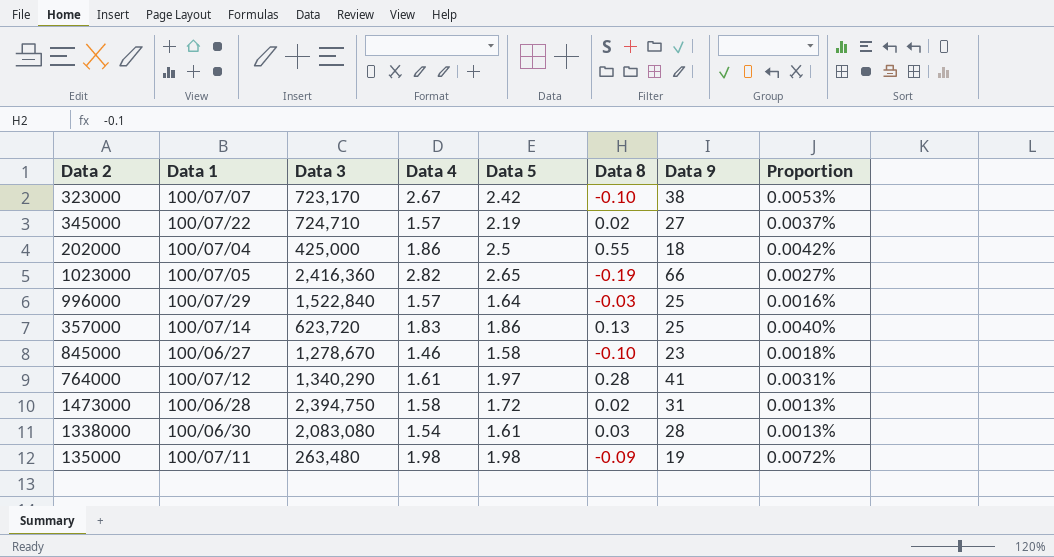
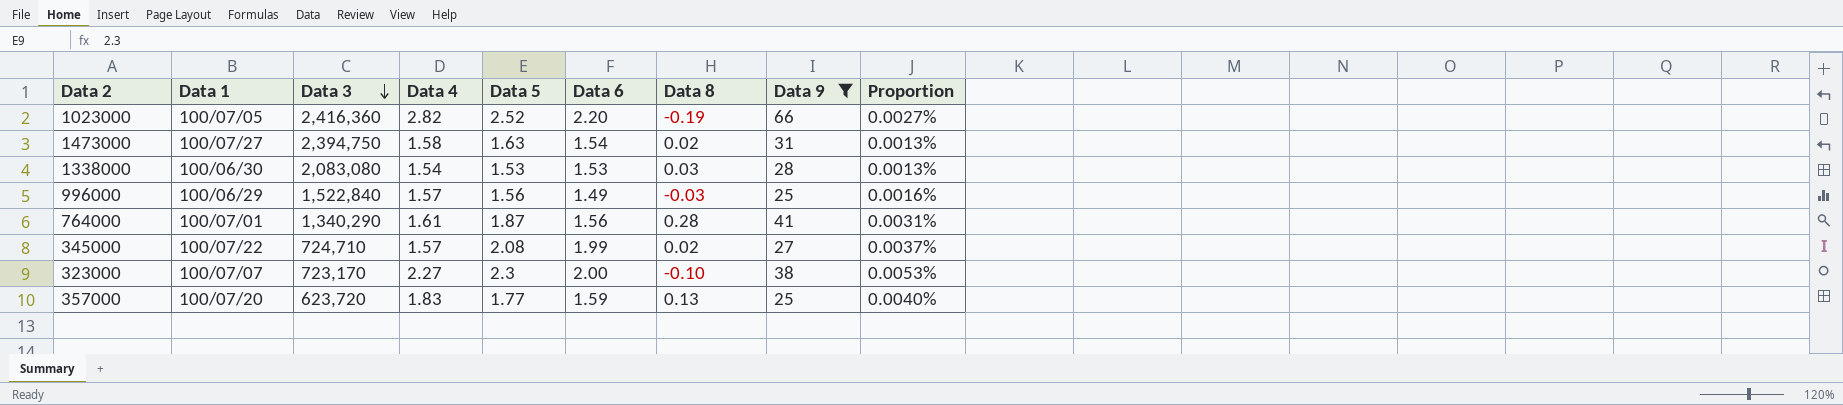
filter: none -> Data 9 >= 25
row order: none -> Data 3 descending
column Data 6 | position: none -> 6
1023000 | Data 5: 2.65 -> 2.52
1473000 | Data 1: 100/06/28 -> 100/07/27
1473000 | Data 5: 1.72 -> 1.63
1338000 | Data 5: 1.61 -> 1.53
996000 | Data 1: 100/07/29 -> 100/06/29
996000 | Data 5: 1.64 -> 1.56
764000 | Data 1: 100/07/12 -> 100/07/01
764000 | Data 5: 1.97 -> 1.87
345000 | Data 5: 2.19 -> 2.08
323000 | Data 4: 2.67 -> 2.27
323000 | Data 5: 2.42 -> 2.3
357000 | Data 1: 100/07/14 -> 100/07/20
357000 | Data 5: 1.86 -> 1.77

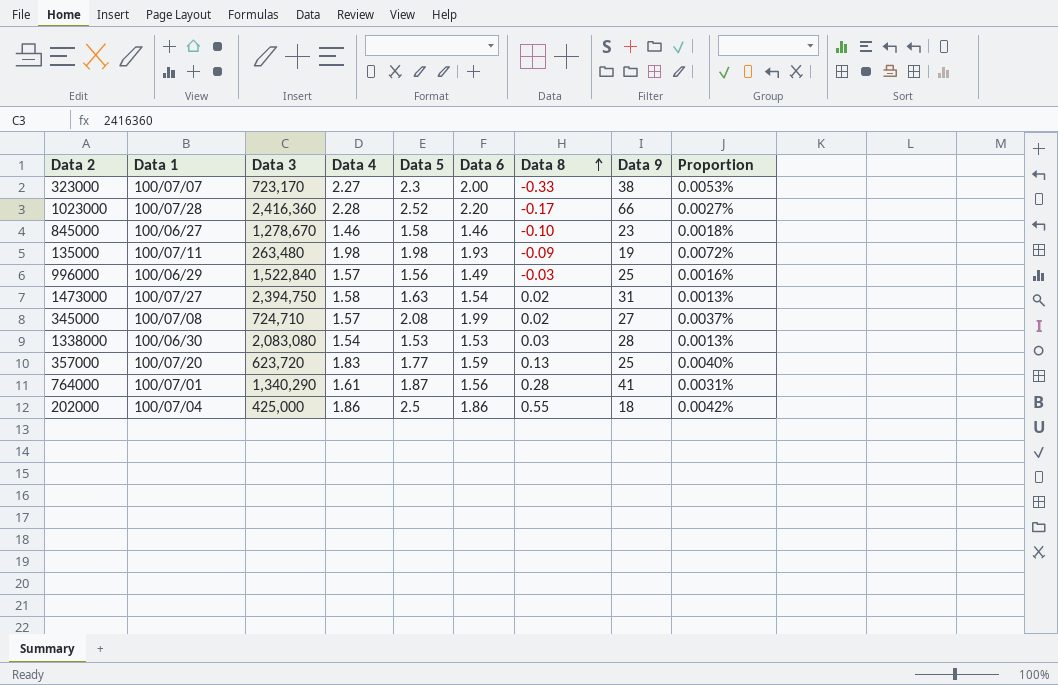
filter: Data 9 >= 25 -> none
row order: Data 3 descending -> Data 8 ascending
323000 | Data 8: -0.10 -> -0.33
1023000 | Data 1: 100/07/05 -> 100/07/28
1023000 | Data 4: 2.82 -> 2.28
1023000 | Data 8: -0.19 -> -0.17
345000 | Data 1: 100/07/22 -> 100/07/08

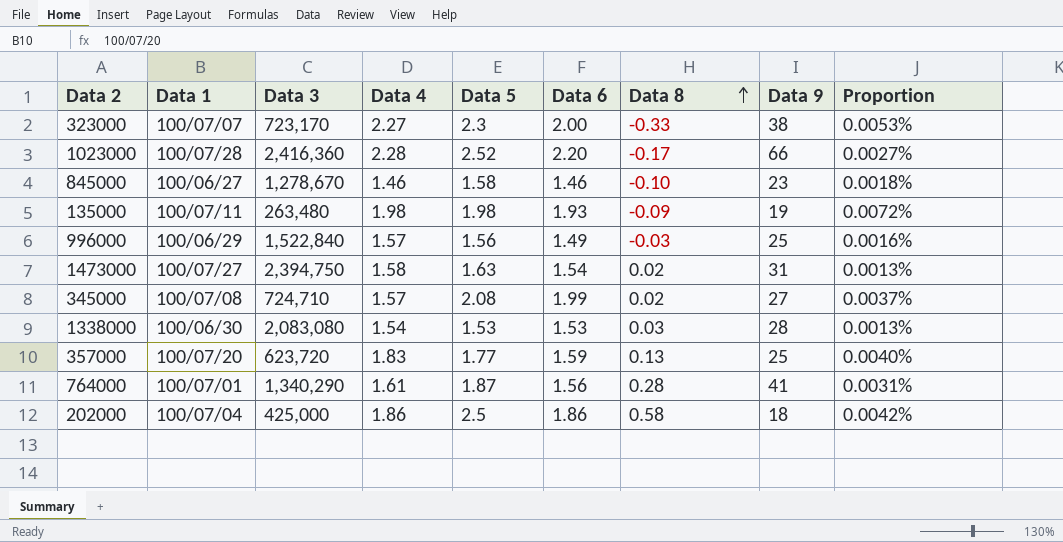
202000 | Data 8: 0.55 -> 0.58

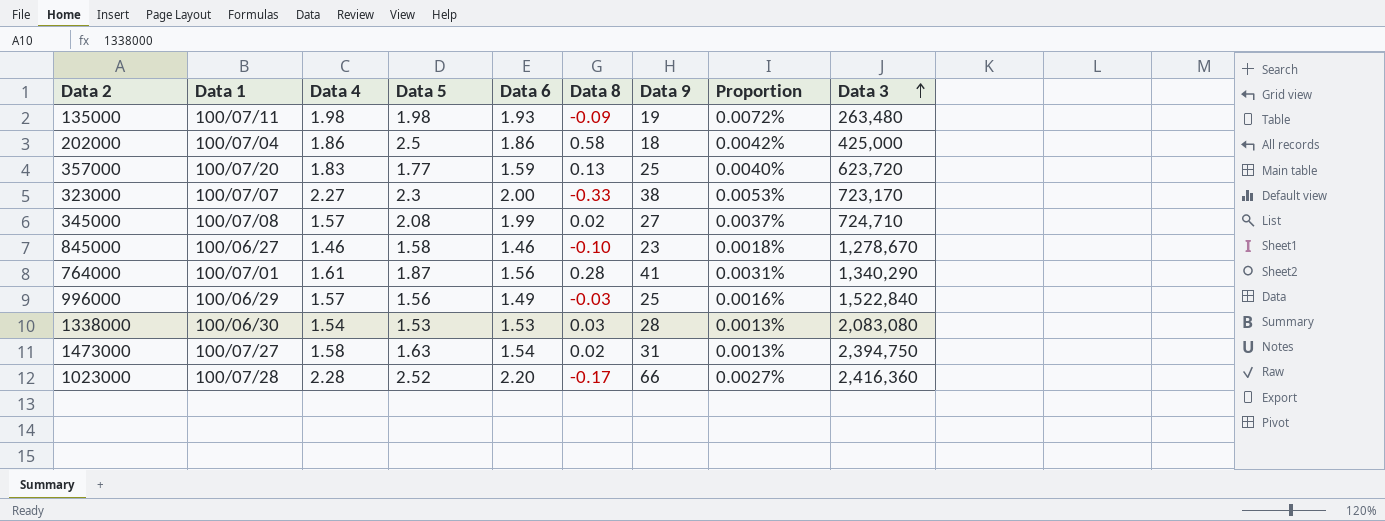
row order: Data 8 ascending -> Data 3 ascending
column Data 3 | position: 3 -> 9

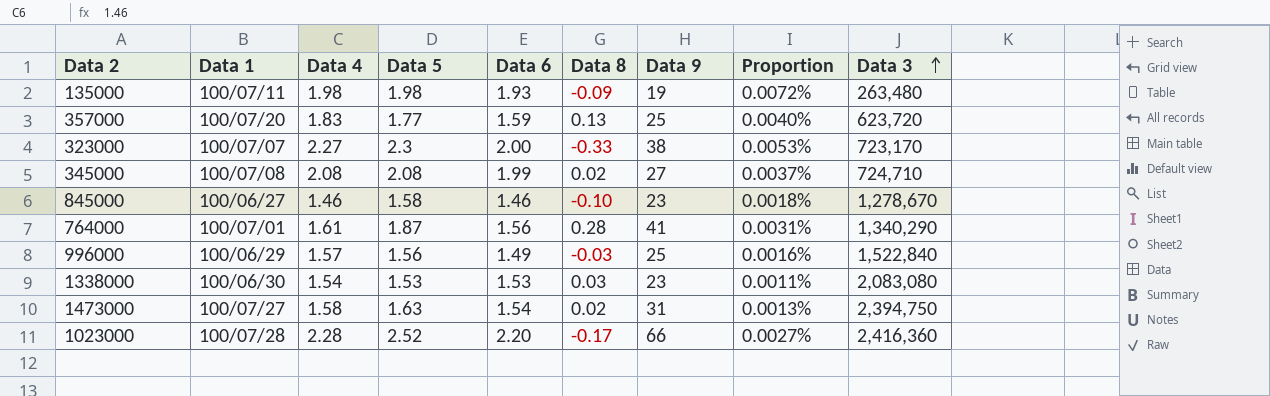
row 202000: 100/07/04 | 1.86 | 2.5 | 1.86 | 0.58 | 18 | 0.0042% | 425,000 -> none
345000 | Data 4: 1.57 -> 2.08
1338000 | Data 9: 28 -> 23
1338000 | Proportion: 0.0013% -> 0.0011%

